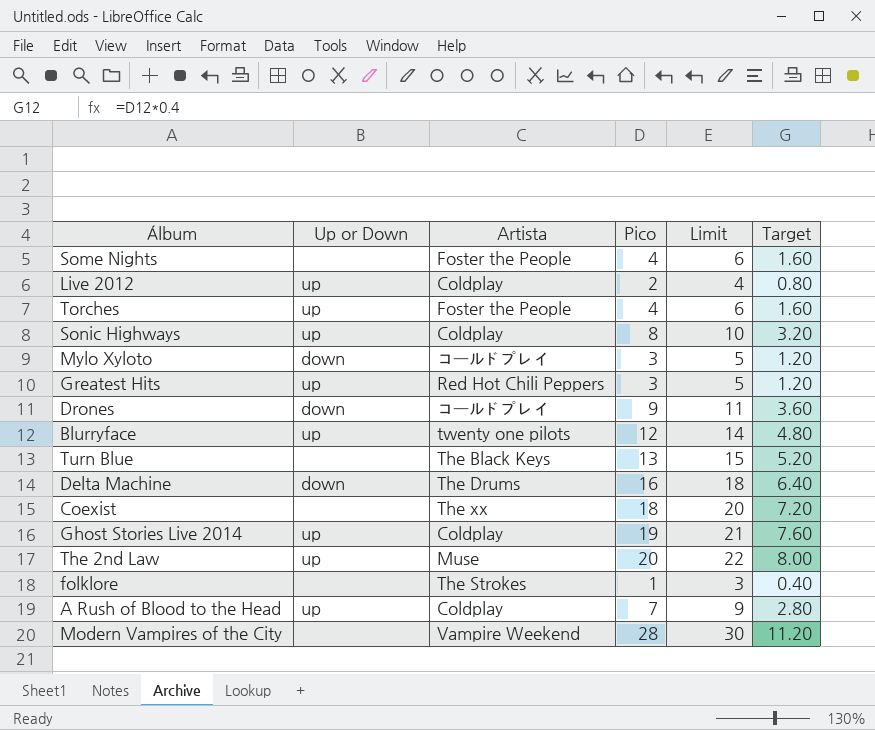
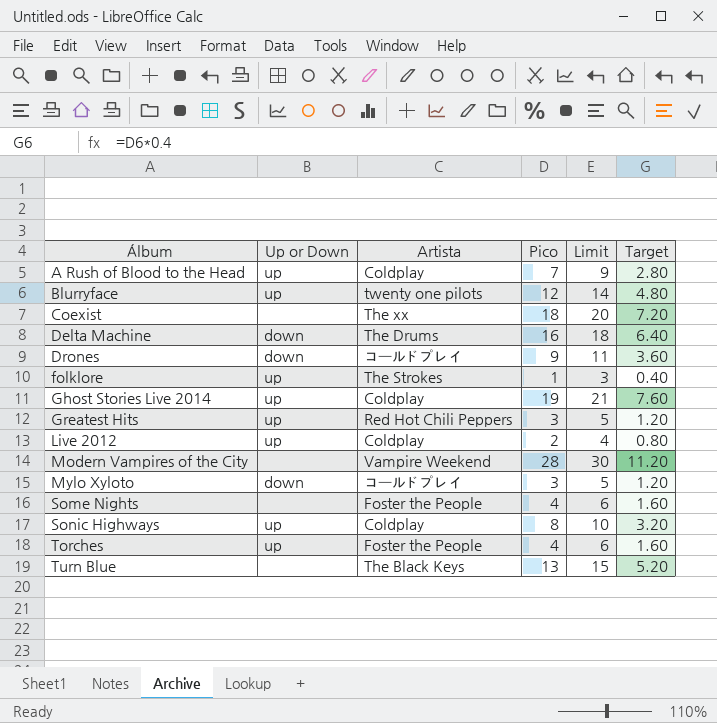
row order: none -> Álbum ascending
row The 2nd Law: up | Muse | 20 | 22 | 8.00 -> none
folklore | Up or Down: none -> up

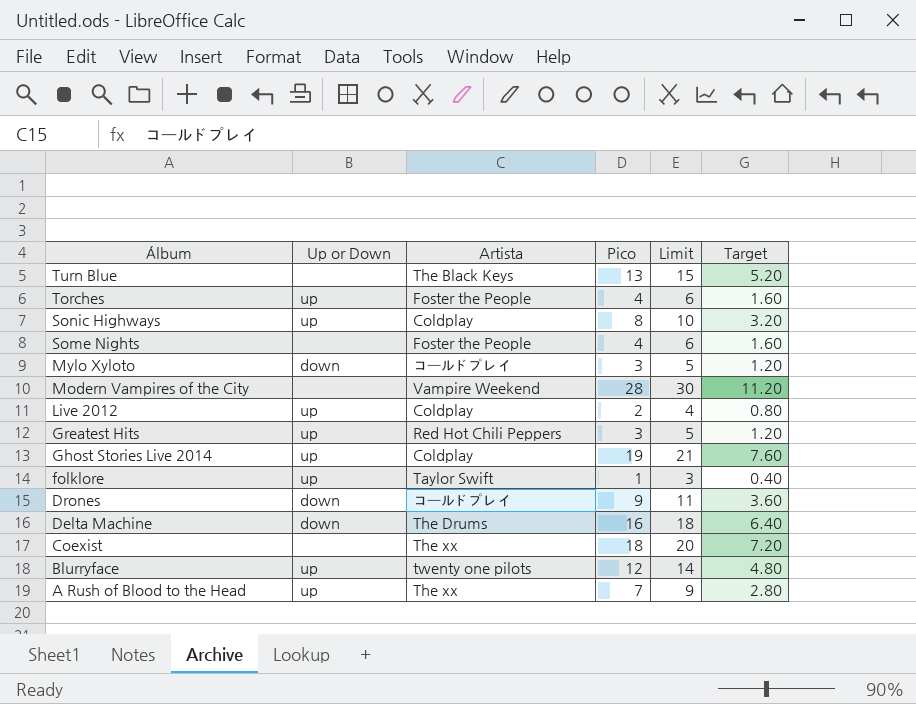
row order: Álbum ascending -> Álbum descending
folklore | Artista: The Strokes -> Taylor Swift
A Rush of Blood to the Head | Artista: Coldplay -> The xx

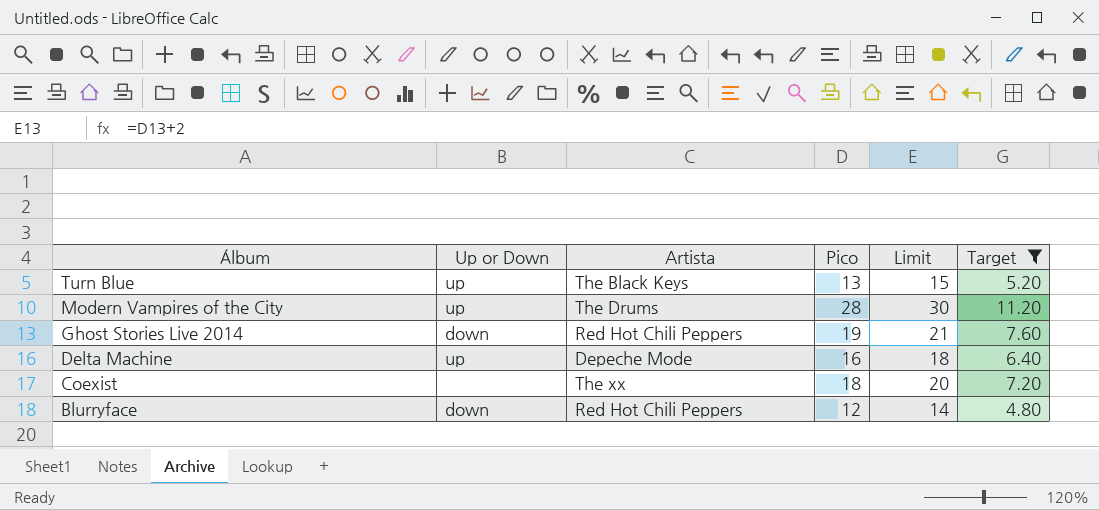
filter: none -> Target >= 4.80
Turn Blue | Up or Down: none -> up
Modern Vampires of the City | Up or Down: none -> up
Modern Vampires of the City | Artista: Vampire Weekend -> The Drums
Ghost Stories Live 2014 | Up or Down: up -> down
Ghost Stories Live 2014 | Artista: Coldplay -> Red Hot Chili Peppers
Delta Machine | Up or Down: down -> up
Delta Machine | Artista: The Drums -> Depeche Mode
Blurryface | Up or Down: up -> down
Blurryface | Artista: twenty one pilots -> Red Hot Chili Peppers

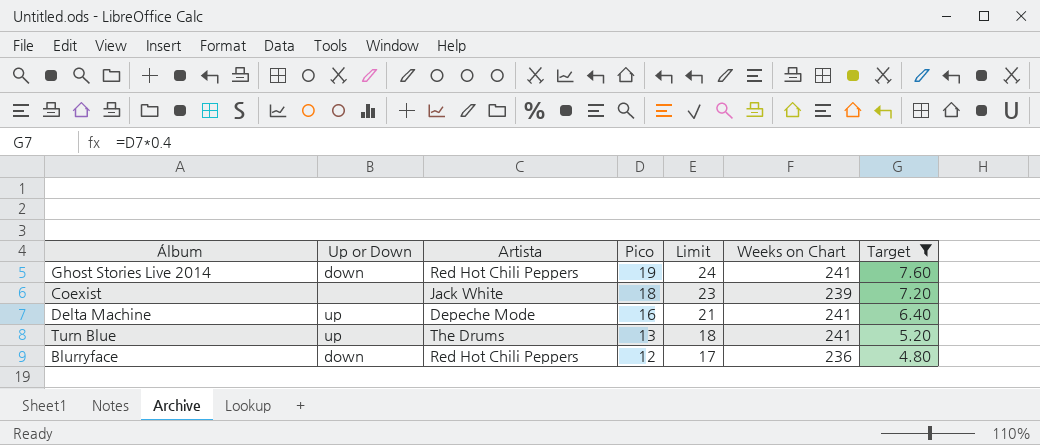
row order: Álbum descending -> Pico descending
column Limit | formula: [Pico] + 2 -> [Pico] + 5
column Weeks on Chart | position: none -> 6
row Modern Vampires of the City: up | The Drums | 28 | 30 | 11.20 -> none
Coexist | Artista: The xx -> Jack White
Turn Blue | Artista: The Black Keys -> The Drums

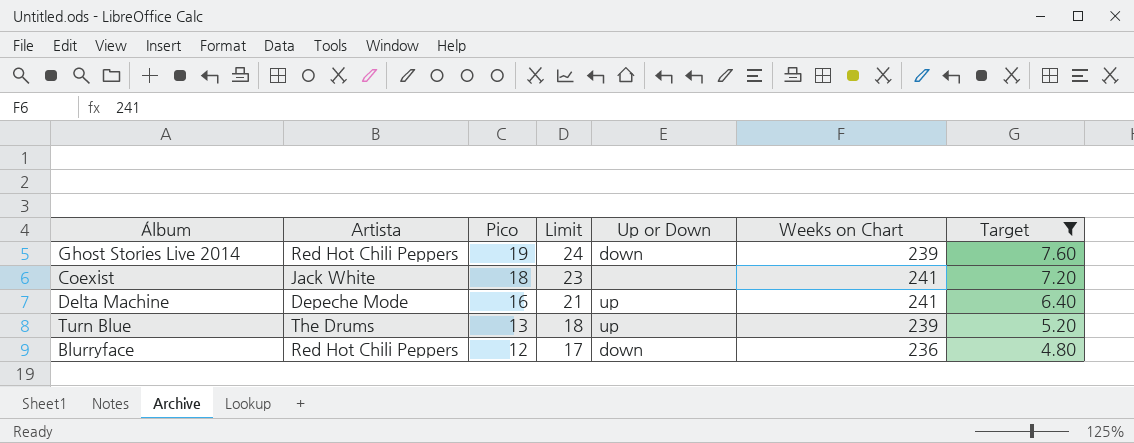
column Up or Down | position: 2 -> 5
Ghost Stories Live 2014 | Weeks on Chart: 241 -> 239
Coexist | Weeks on Chart: 239 -> 241
Turn Blue | Weeks on Chart: 241 -> 239

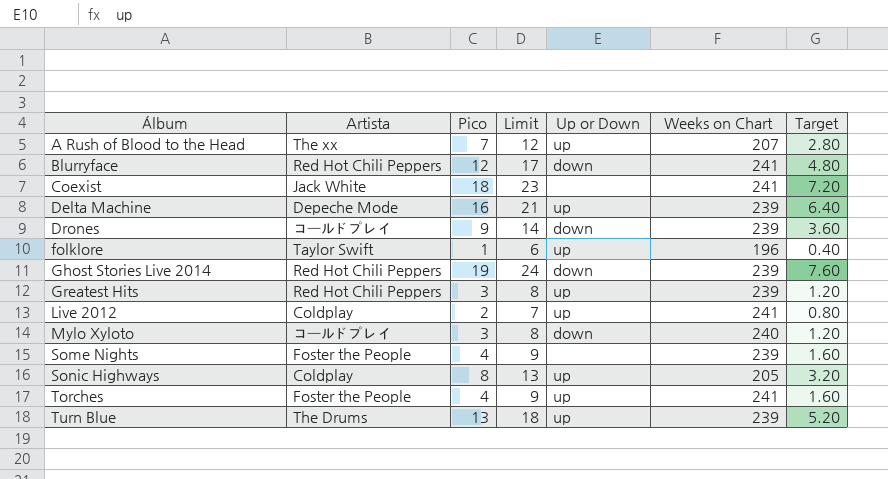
filter: Target >= 4.80 -> none
row order: Pico descending -> Álbum ascending
Blurryface | Weeks on Chart: 236 -> 241
Delta Machine | Weeks on Chart: 241 -> 239

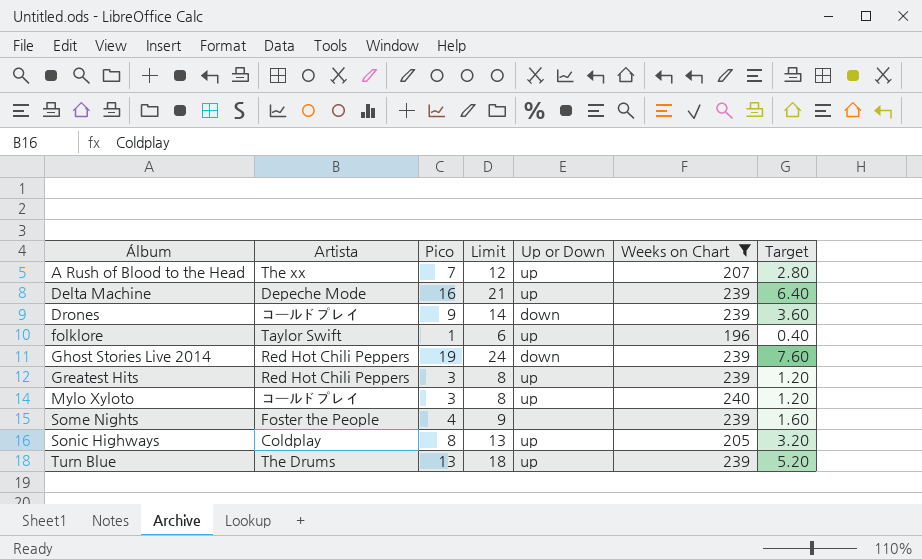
filter: none -> Weeks on Chart != 241
Mylo Xyloto | Up or Down: down -> up

